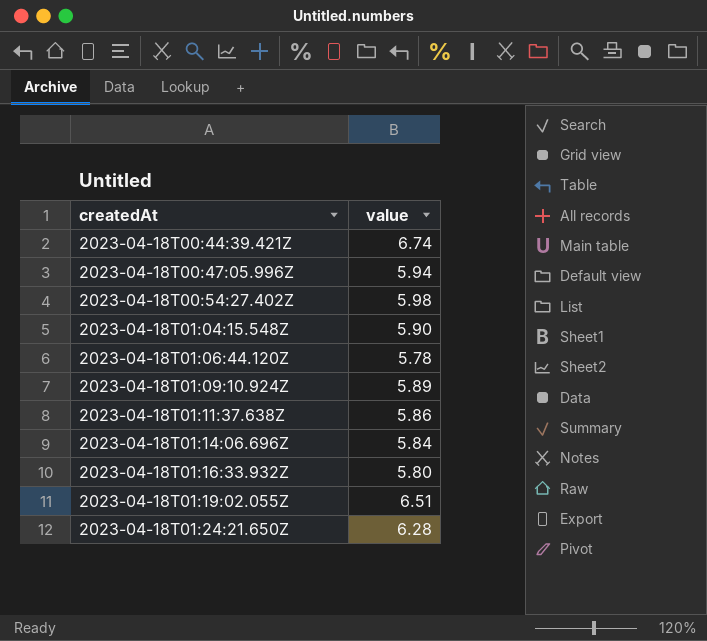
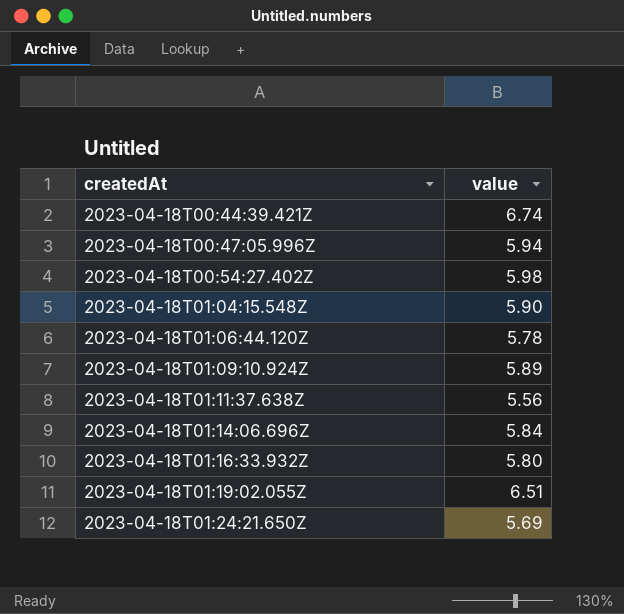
2023-04-18T01:11:37.638Z | value: 5.86 -> 5.56
2023-04-18T01:24:21.650Z | value: 6.28 -> 5.69

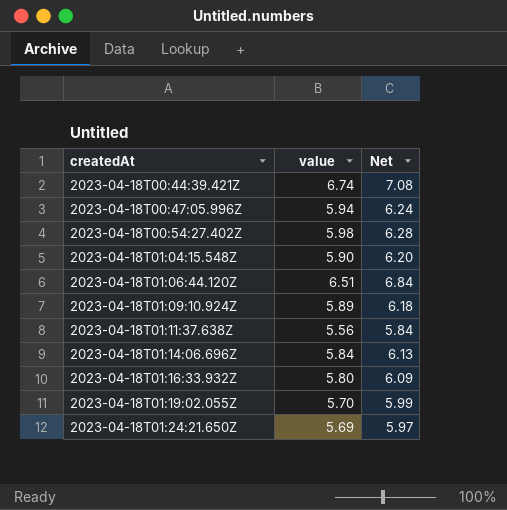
column Net | formula: none -> [value] * 1.05
2023-04-18T01:06:44.120Z | value: 5.78 -> 6.51
2023-04-18T01:19:02.055Z | value: 6.51 -> 5.70

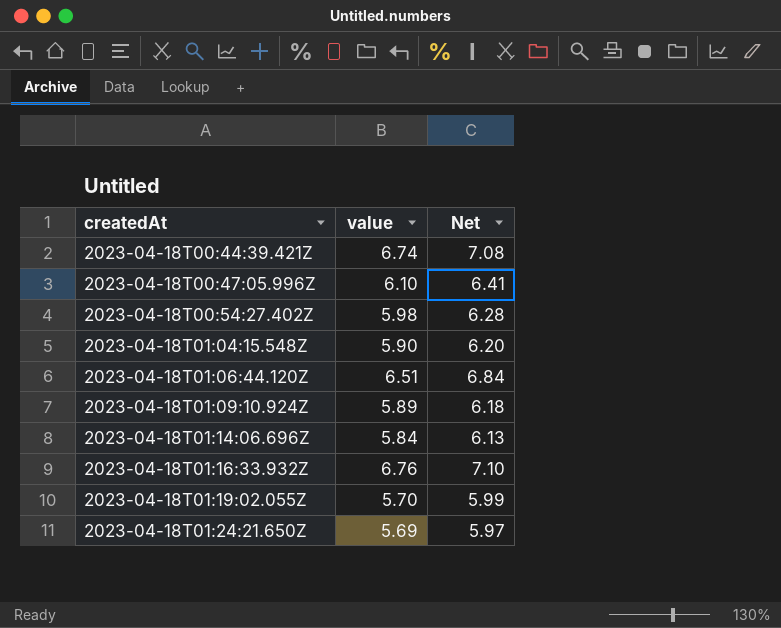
row 2023-04-18T01:11:37.638Z: 5.56 | 5.84 -> none
2023-04-18T00:47:05.996Z | value: 5.94 -> 6.10
2023-04-18T00:47:05.996Z | Net: 6.24 -> 6.41
2023-04-18T01:16:33.932Z | value: 5.80 -> 6.76
2023-04-18T01:16:33.932Z | Net: 6.09 -> 7.10

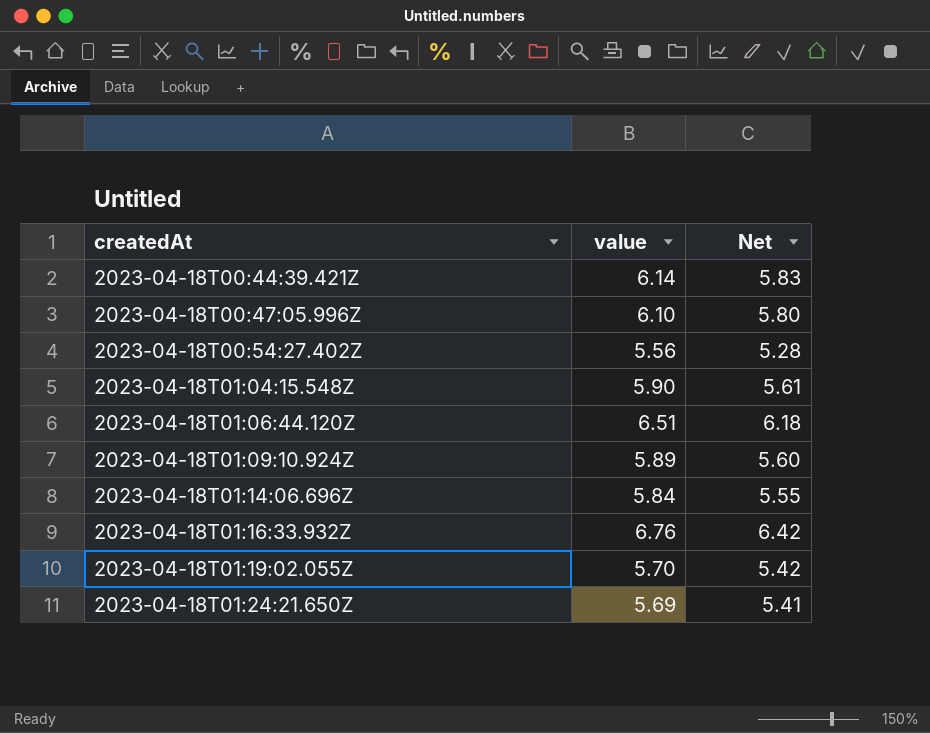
column Net | formula: [value] * 1.05 -> [value] * 0.95
2023-04-18T00:44:39.421Z | value: 6.74 -> 6.14
2023-04-18T00:54:27.402Z | value: 5.98 -> 5.56

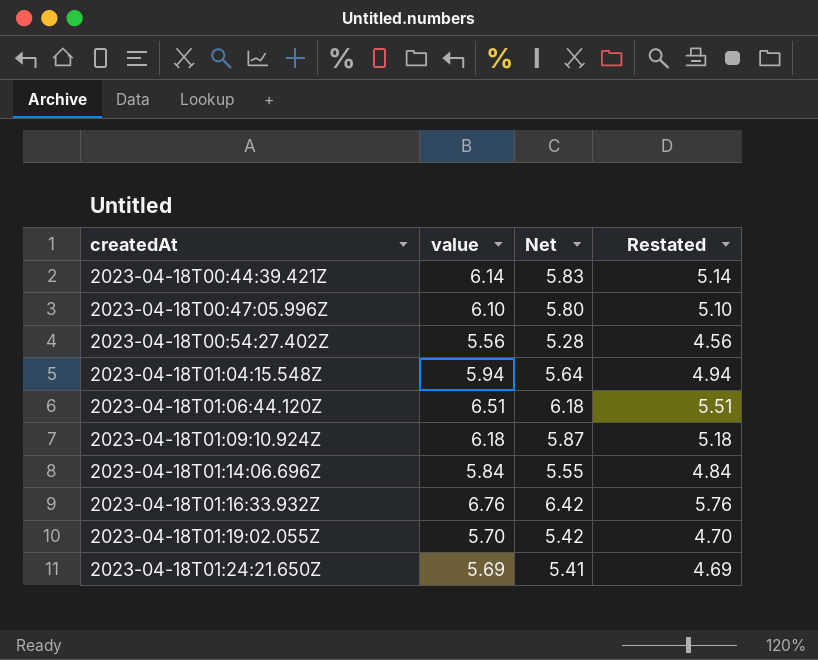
column Restated | formula: none -> [value] - 1
2023-04-18T01:04:15.548Z | value: 5.90 -> 5.94
2023-04-18T01:04:15.548Z | Net: 5.61 -> 5.64
2023-04-18T01:09:10.924Z | value: 5.89 -> 6.18
2023-04-18T01:09:10.924Z | Net: 5.60 -> 5.87

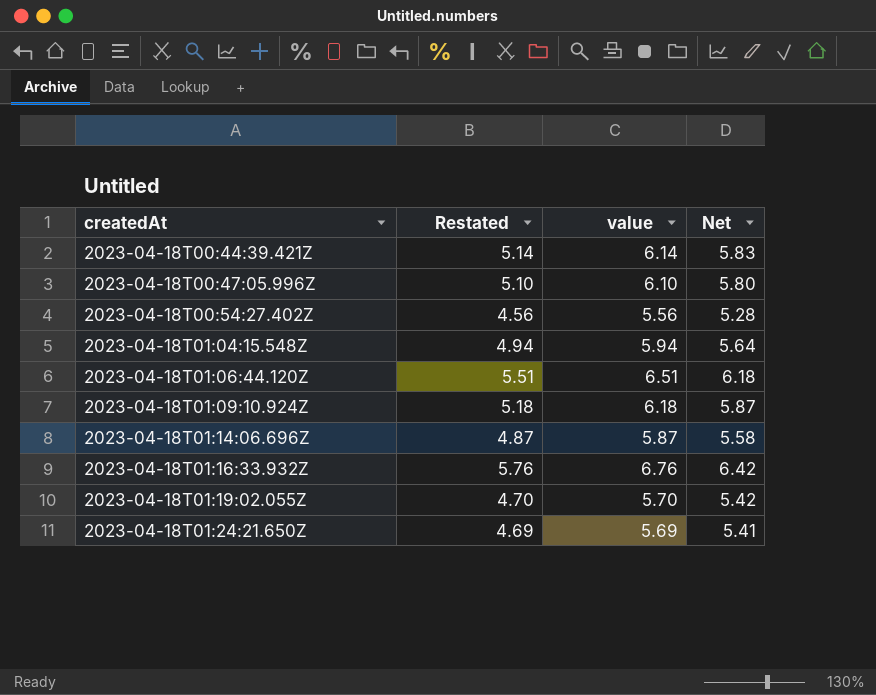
column Restated | position: 4 -> 2
2023-04-18T01:14:06.696Z | Restated: 4.84 -> 4.87
2023-04-18T01:14:06.696Z | value: 5.84 -> 5.87
2023-04-18T01:14:06.696Z | Net: 5.55 -> 5.58

